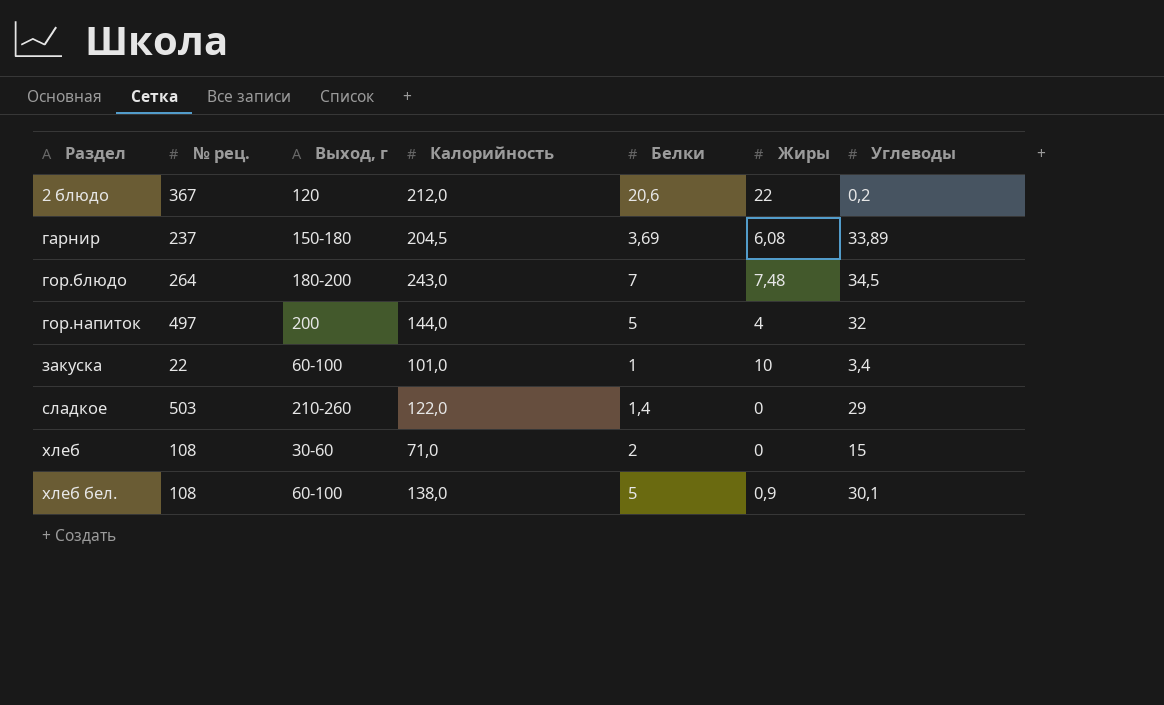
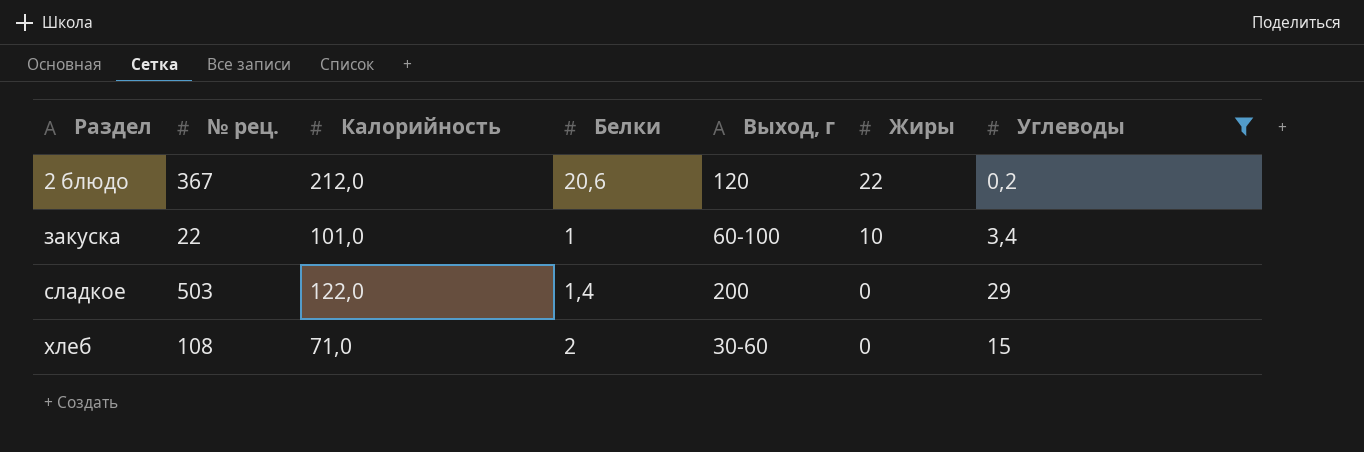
filter: none -> Углеводы <= 29
column Выход, г | position: 3 -> 5
сладкое | Выход, г: 210-260 -> 200

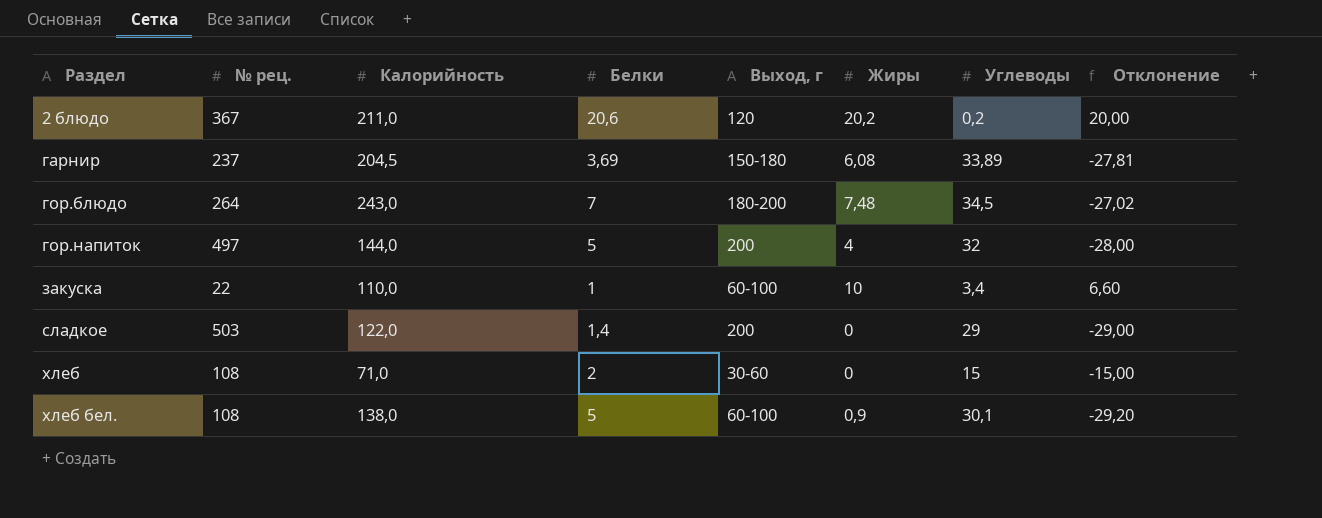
filter: Углеводы <= 29 -> none
column Отклонение | formula: none -> [Жиры] - [Углеводы]
2 блюдо | Калорийность: 212,0 -> 211,0
2 блюдо | Жиры: 22 -> 20,2
закуска | Калорийность: 101,0 -> 110,0

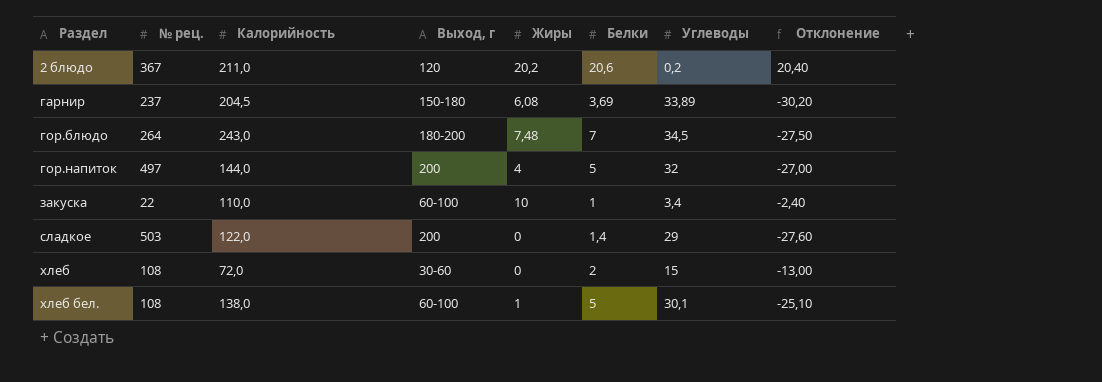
column Белки | position: 4 -> 6
column Отклонение | formula: [Жиры] - [Углеводы] -> [Белки] - [Углеводы]
хлеб | Калорийность: 71,0 -> 72,0
хлеб бел. | Жиры: 0,9 -> 1

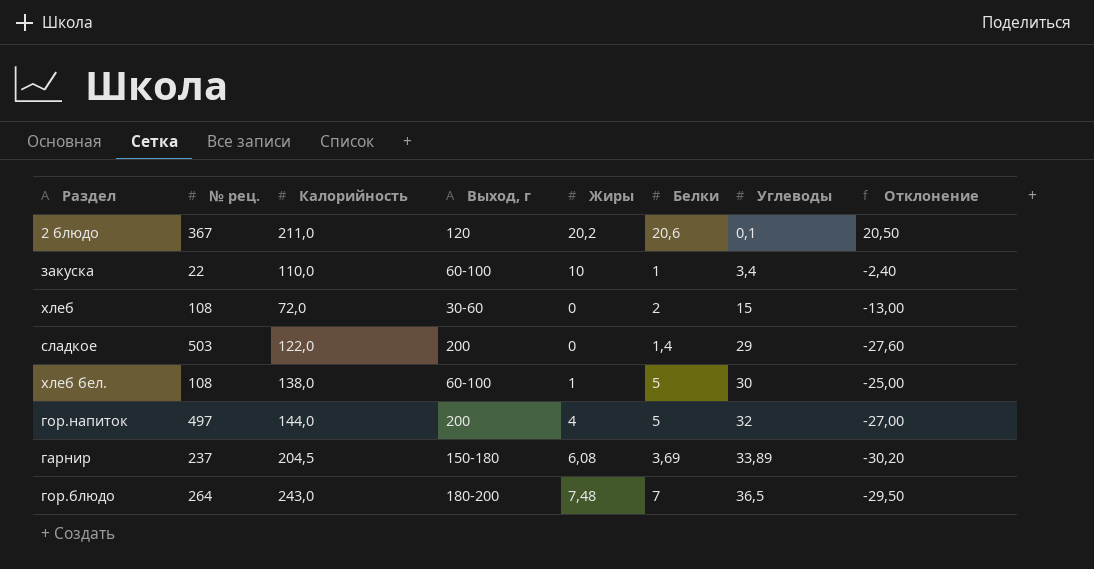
row order: Раздел ascending -> Углеводы ascending
2 блюдо | Углеводы: 0,2 -> 0,1
2 блюдо | Отклонение: 20,40 -> 20,50
хлеб бел. | Углеводы: 30,1 -> 30
хлеб бел. | Отклонение: -25,10 -> -25,00
гор.блюдо | Углеводы: 34,5 -> 36,5
гор.блюдо | Отклонение: -27,50 -> -29,50

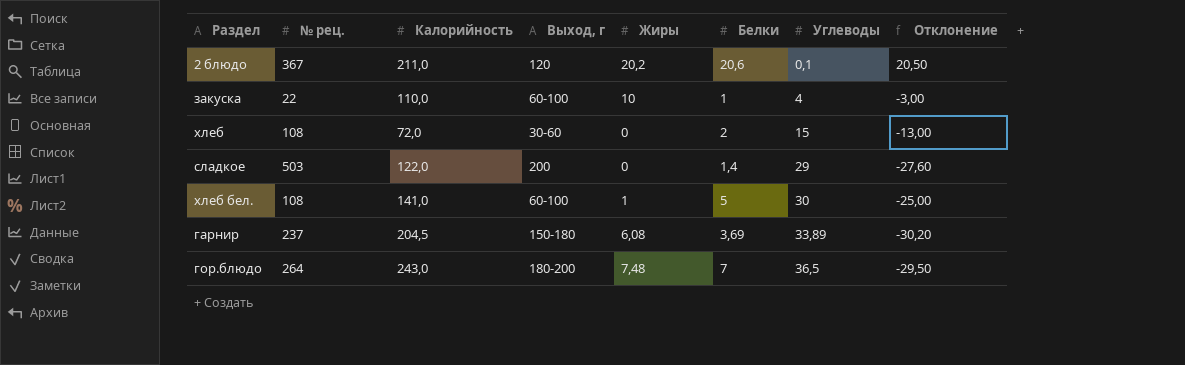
row гор.напиток: 497 | 144,0 | 200 | 4 | 5 | 32 | -27,00 -> none
закуска | Углеводы: 3,4 -> 4
закуска | Отклонение: -2,40 -> -3,00
хлеб бел. | Калорийность: 138,0 -> 141,0

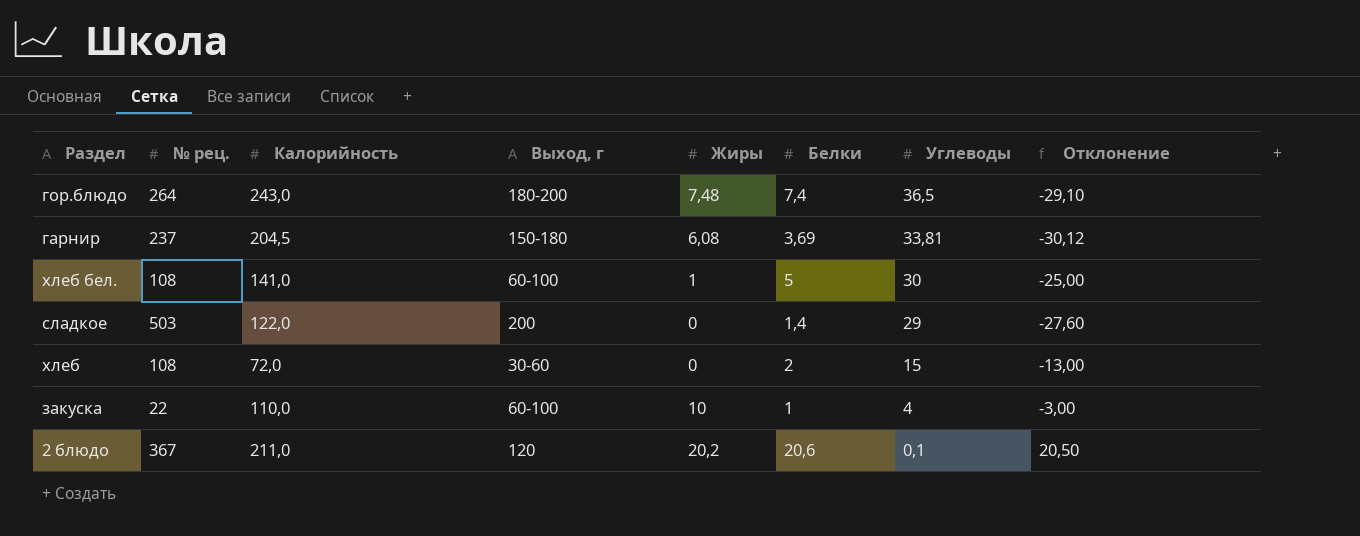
row order: Углеводы ascending -> Углеводы descending
гор.блюдо | Белки: 7 -> 7,4
гор.блюдо | Отклонение: -29,50 -> -29,10
гарнир | Углеводы: 33,89 -> 33,81
гарнир | Отклонение: -30,20 -> -30,12

